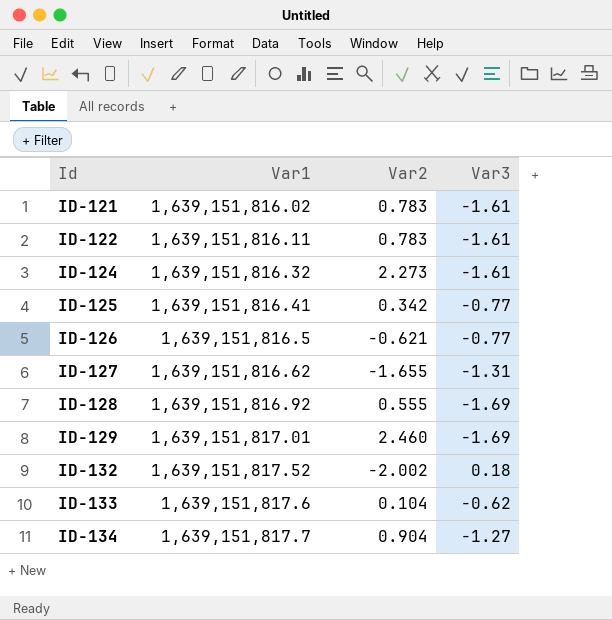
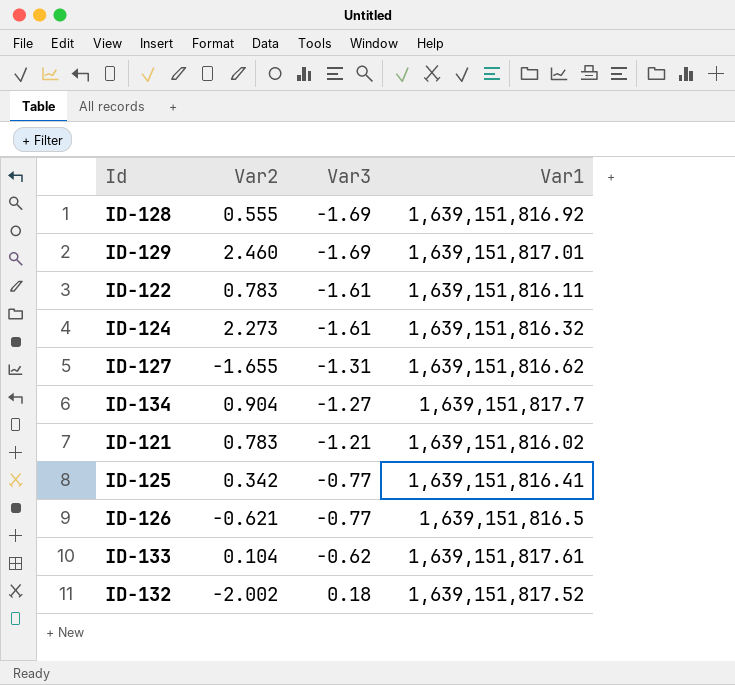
row order: Id ascending -> Var3 ascending
column Var1 | position: 2 -> 4
ID-121 | Var3: -1.61 -> -1.21
ID-133 | Var1: 1,639,151,817.6 -> 1,639,151,817.61

